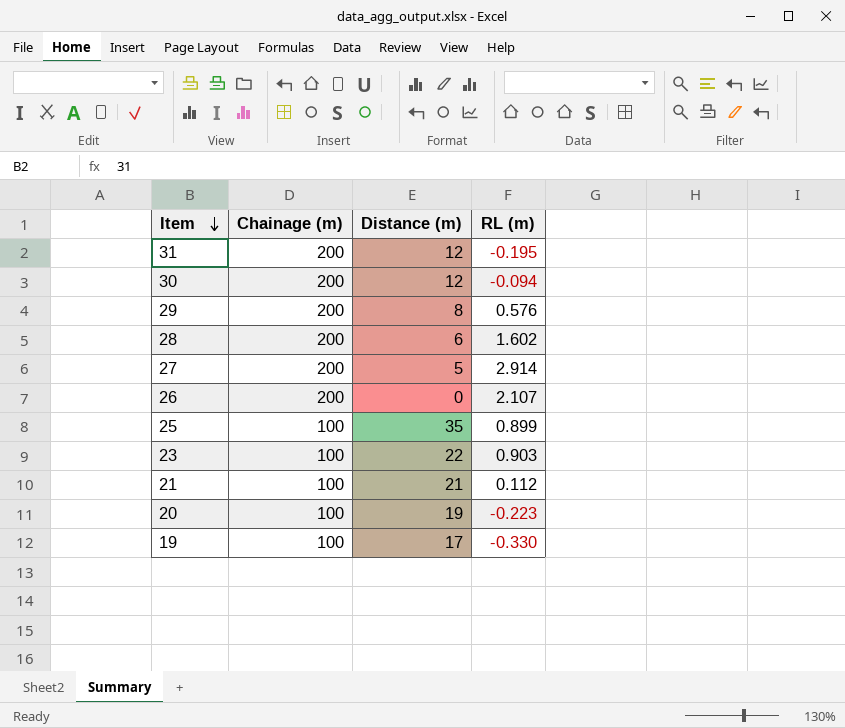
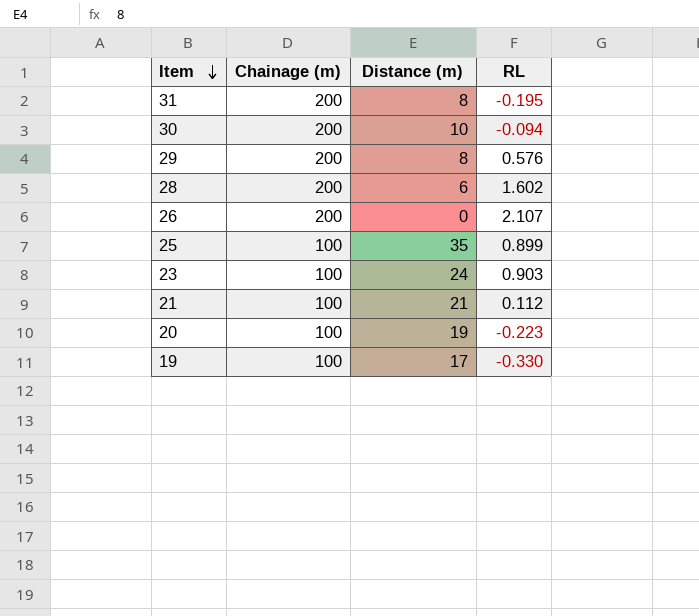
column name: RL (m) -> RL
row 27: 200 | 5 | 2.914 -> none
31 | Distance (m): 12 -> 8
30 | Distance (m): 12 -> 10
23 | Distance (m): 22 -> 24

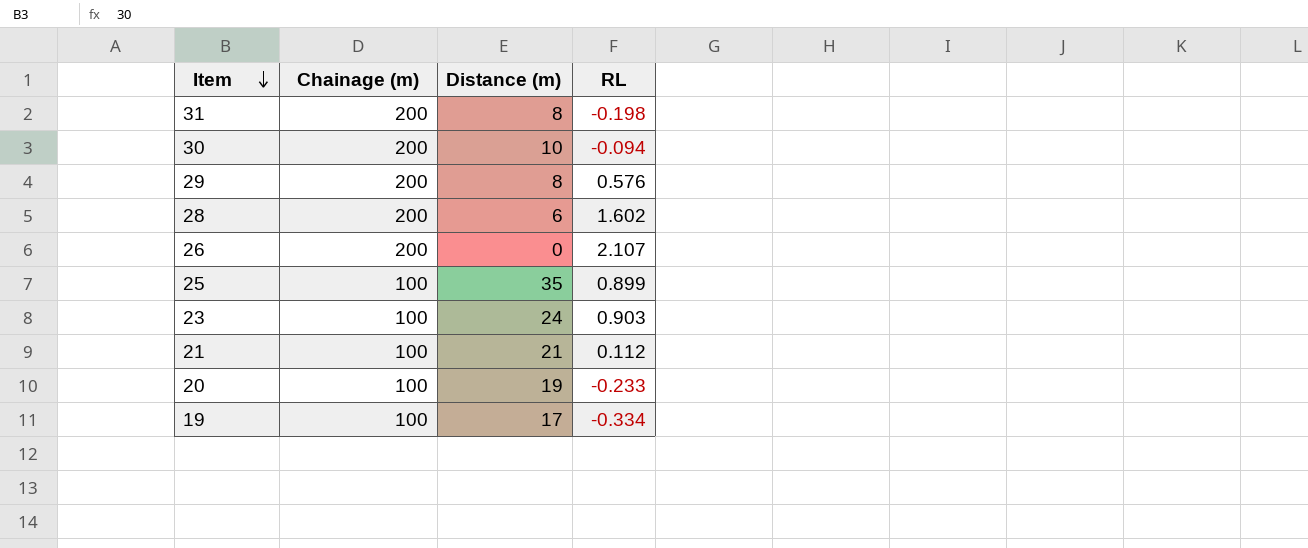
31 | RL: -0.195 -> -0.198
20 | RL: -0.223 -> -0.233
19 | RL: -0.330 -> -0.334

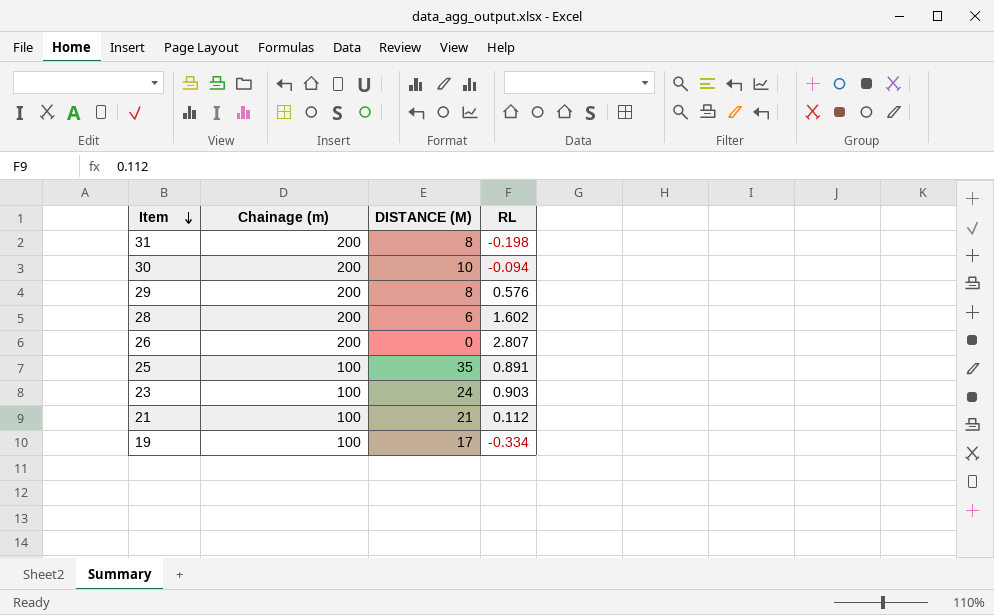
column name: Distance (m) -> DISTANCE (M)
row 20: 100 | 19 | -0.233 -> none
26 | RL: 2.107 -> 2.807
25 | RL: 0.899 -> 0.891

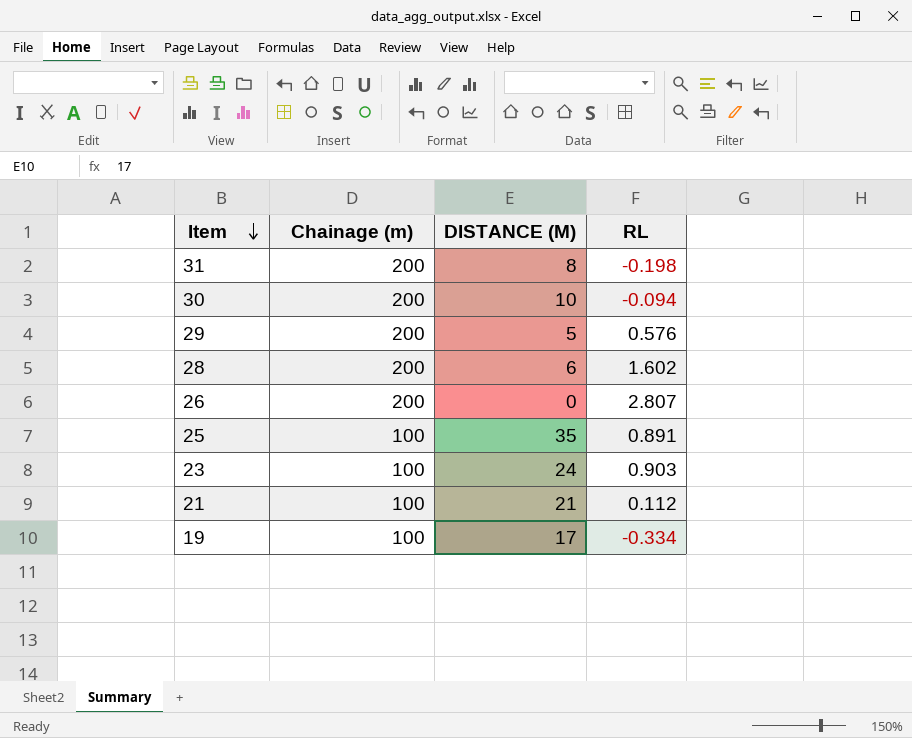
29 | DISTANCE (M): 8 -> 5

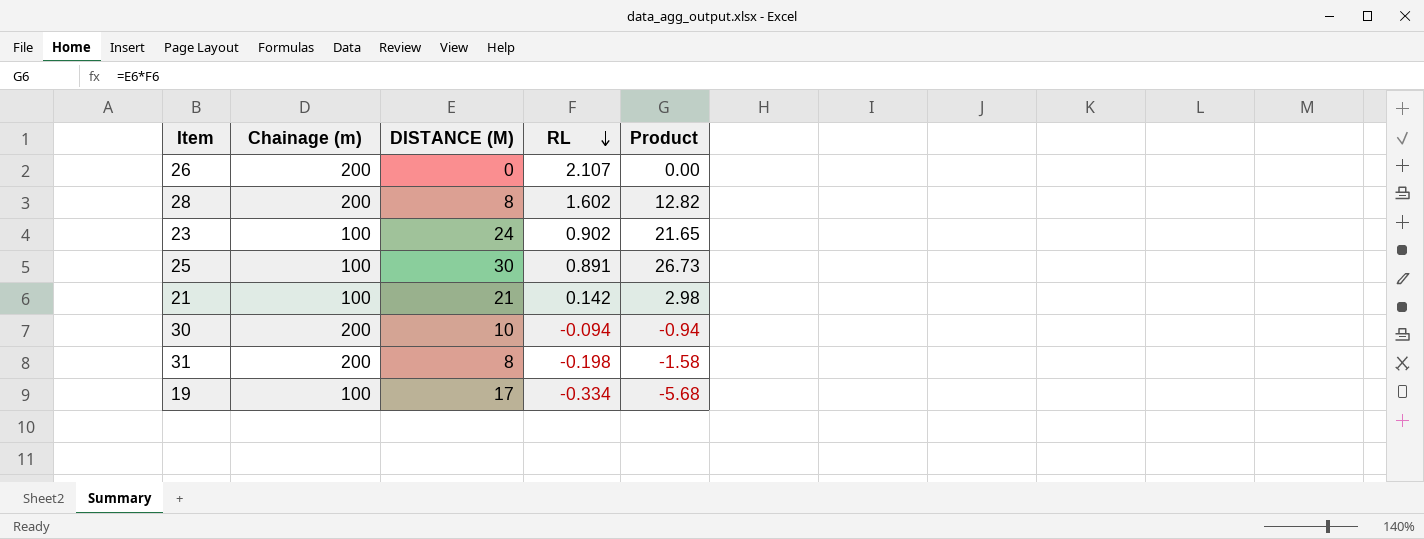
row order: Item descending -> RL descending
column Product | formula: none -> [DISTANCE (M)] * [RL]
row 29: 200 | 5 | 0.576 -> none
26 | RL: 2.807 -> 2.107
28 | DISTANCE (M): 6 -> 8
23 | RL: 0.903 -> 0.902
25 | DISTANCE (M): 35 -> 30
21 | RL: 0.112 -> 0.142

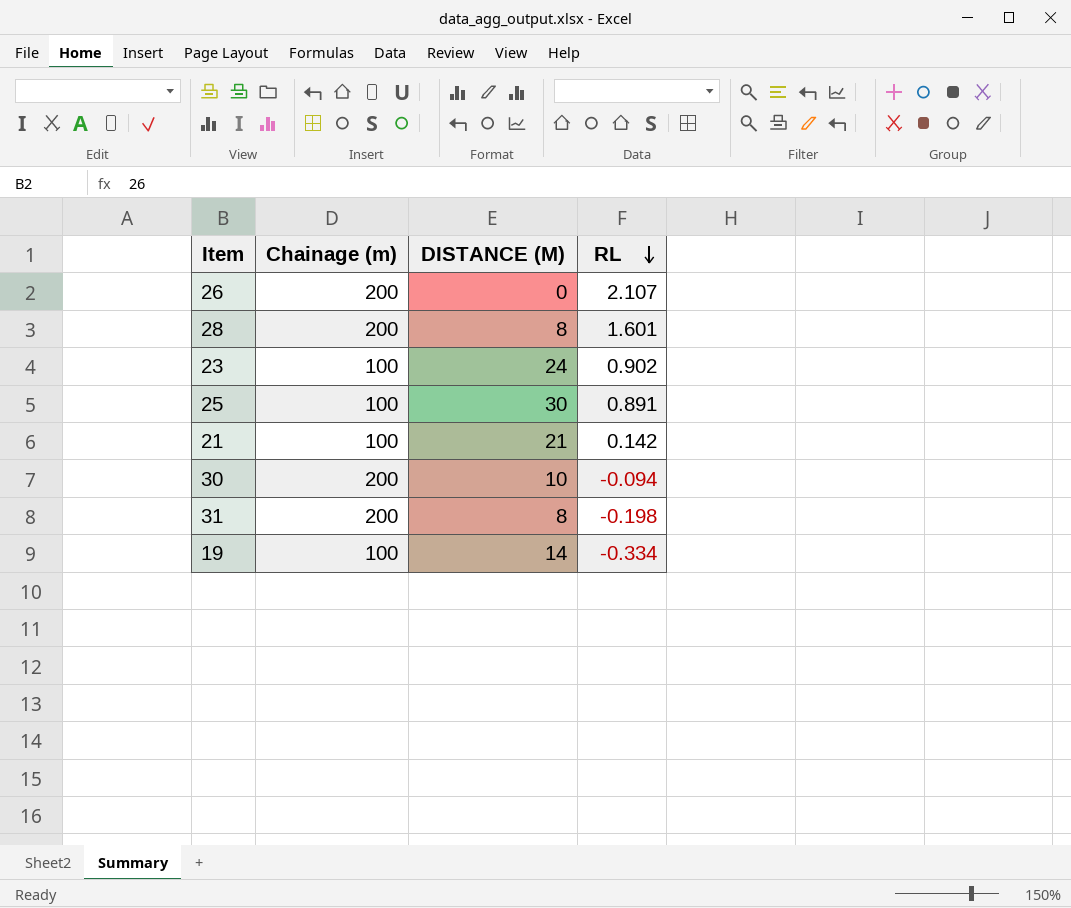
column Product | formula: [DISTANCE (M)] * [RL] -> none
28 | RL: 1.602 -> 1.601
19 | DISTANCE (M): 17 -> 14

